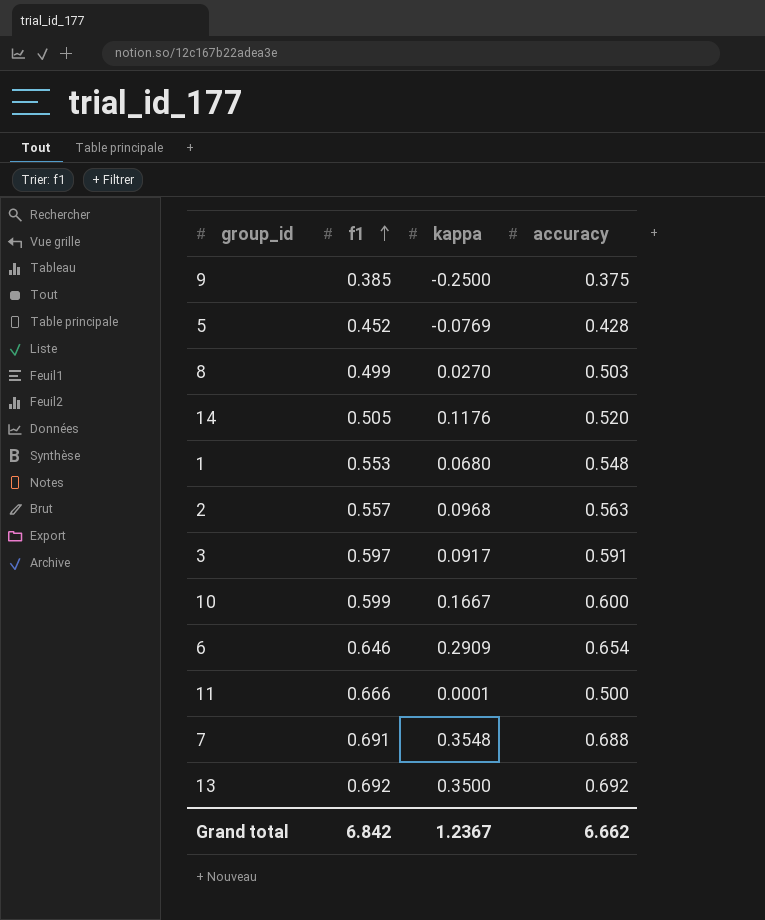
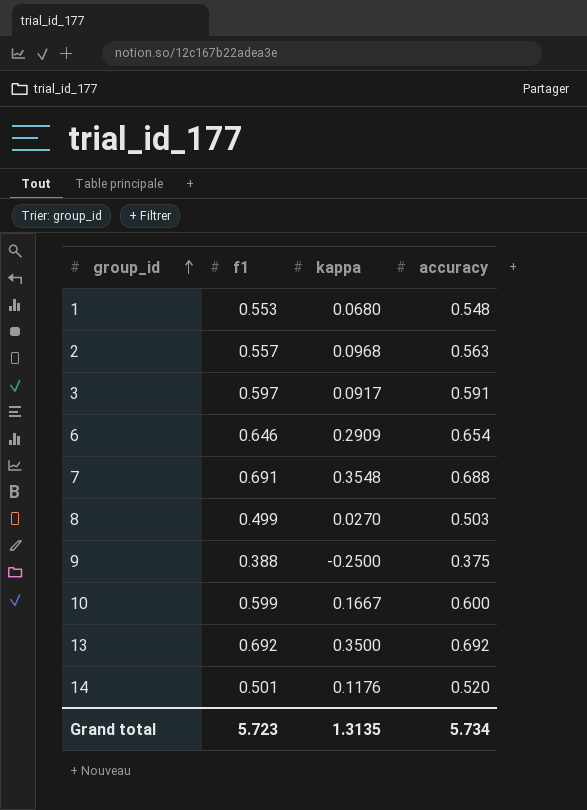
row order: f1 ascending -> group_id ascending
row 5: 0.452 | -0.0769 | 0.428 -> none
row 11: 0.666 | 0.0001 | 0.500 -> none
9 | f1: 0.385 -> 0.388
14 | f1: 0.505 -> 0.501
Grand total | f1: 6.842 -> 5.723
Grand total | kappa: 1.2367 -> 1.3135
Grand total | accuracy: 6.662 -> 5.734

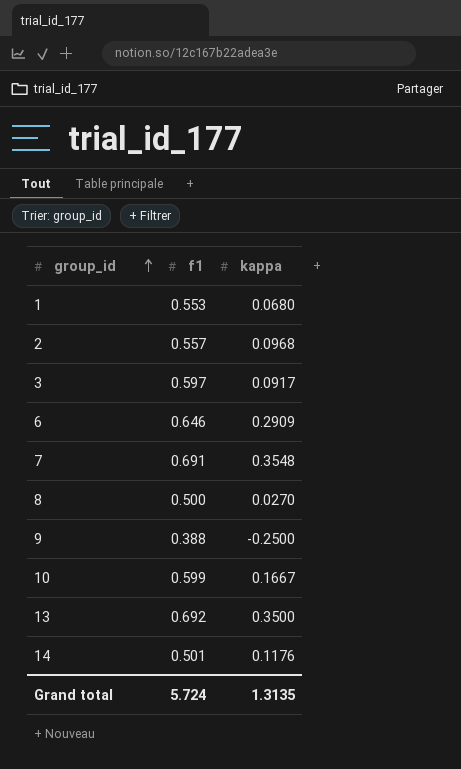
column accuracy | position: 4 -> none
8 | f1: 0.499 -> 0.500
Grand total | f1: 5.723 -> 5.724

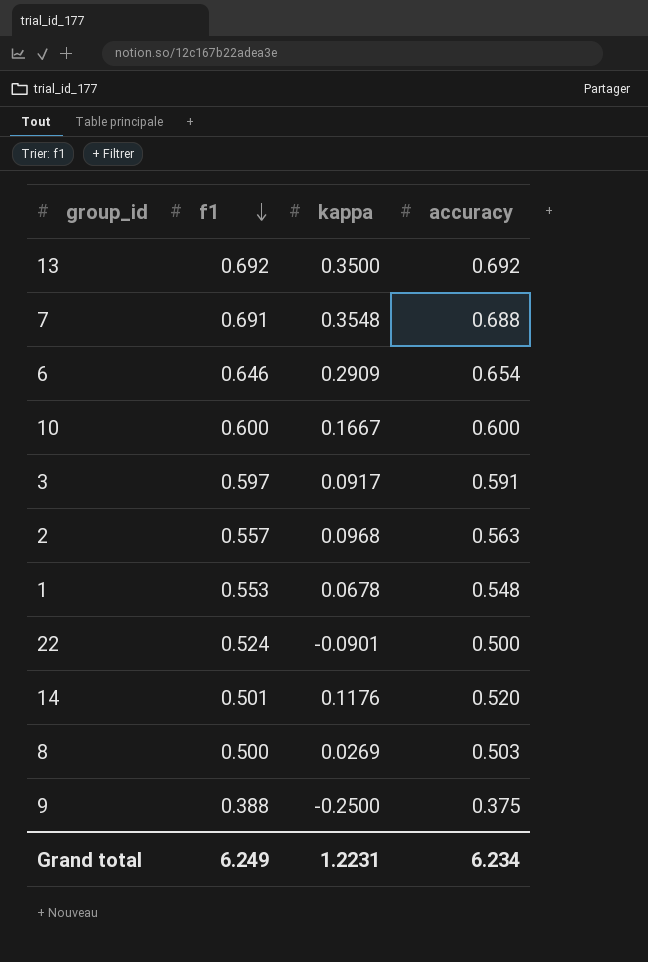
row order: group_id ascending -> f1 descending
column accuracy | position: none -> 4
10 | f1: 0.599 -> 0.600
1 | kappa: 0.0680 -> 0.0678
row 22: none -> 0.524 | -0.0901 | 0.500
8 | kappa: 0.0270 -> 0.0269
Grand total | f1: 5.724 -> 6.249
Grand total | kappa: 1.3135 -> 1.2231

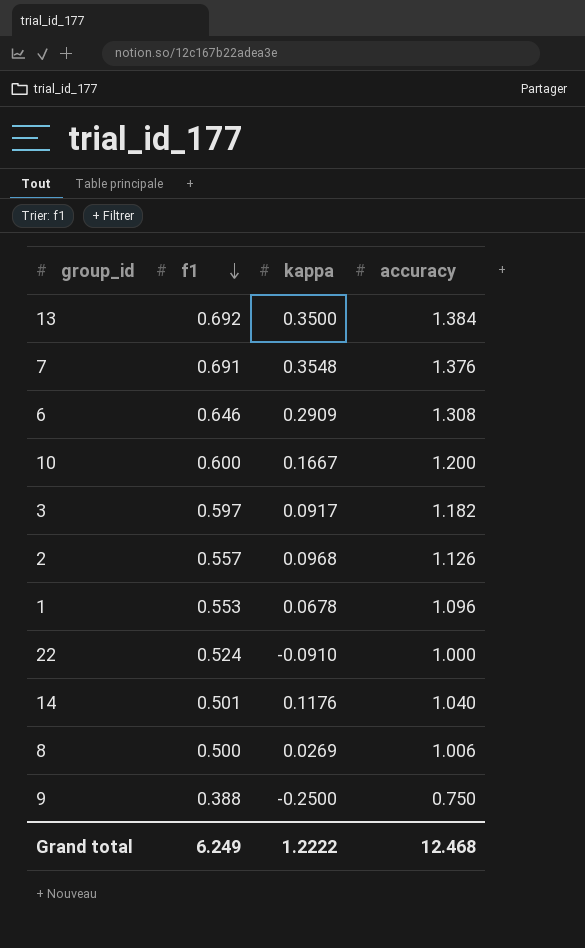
13 | accuracy: 0.692 -> 1.384
7 | accuracy: 0.688 -> 1.376
6 | accuracy: 0.654 -> 1.308
10 | accuracy: 0.600 -> 1.200
3 | accuracy: 0.591 -> 1.182
2 | accuracy: 0.563 -> 1.126
1 | accuracy: 0.548 -> 1.096
22 | kappa: -0.0901 -> -0.0910
22 | accuracy: 0.500 -> 1.000
14 | accuracy: 0.520 -> 1.040
8 | accuracy: 0.503 -> 1.006
9 | accuracy: 0.375 -> 0.750
Grand total | kappa: 1.2231 -> 1.2222
Grand total | accuracy: 6.234 -> 12.468

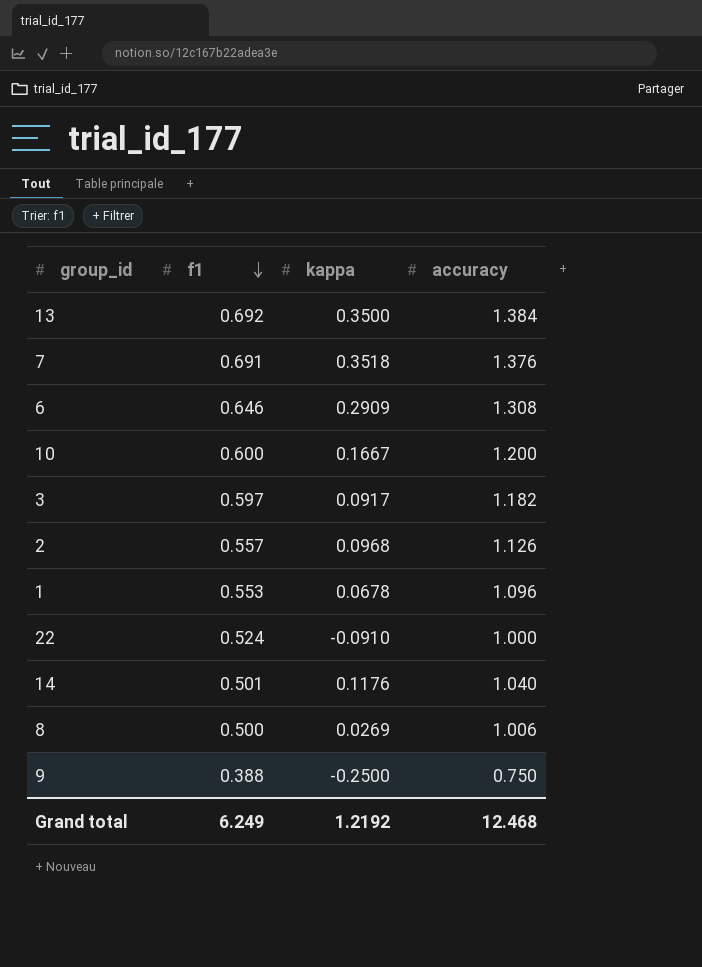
7 | kappa: 0.3548 -> 0.3518
Grand total | kappa: 1.2222 -> 1.2192

